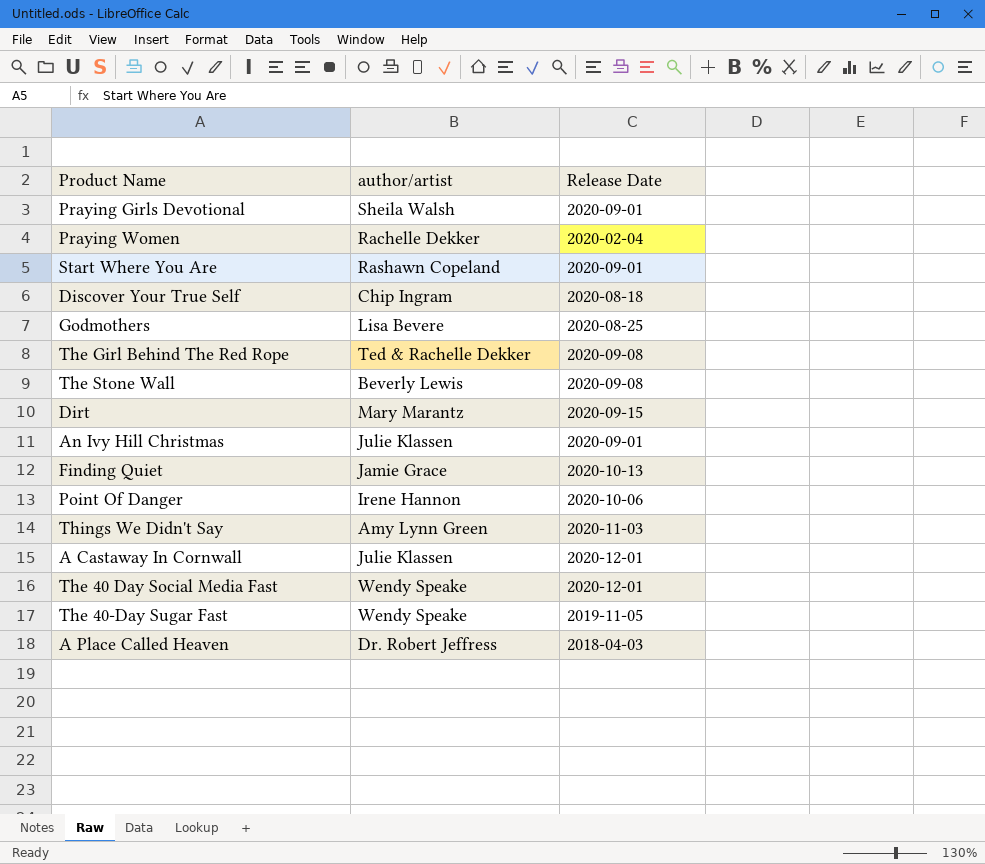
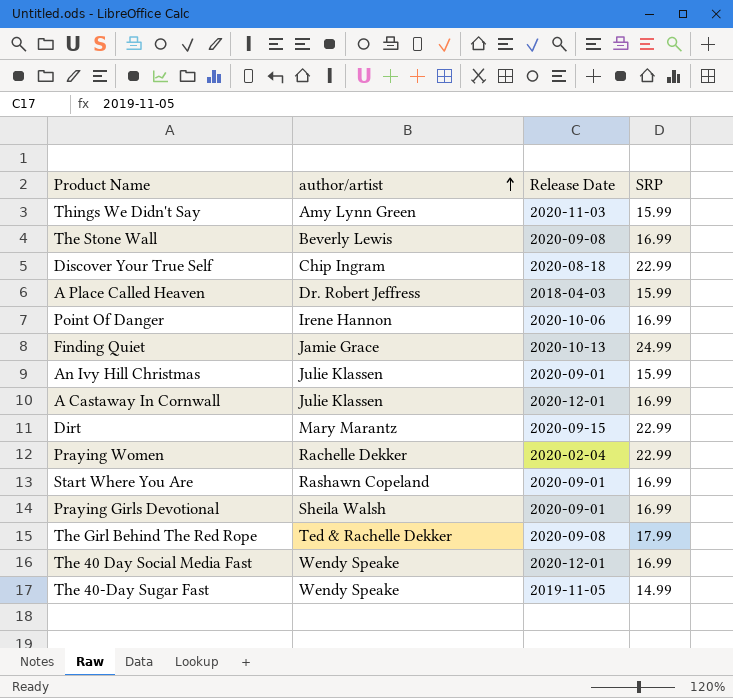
row order: none -> author/artist ascending
column SRP | position: none -> 4
row Godmothers: Lisa Bevere | 2020-08-25 -> none

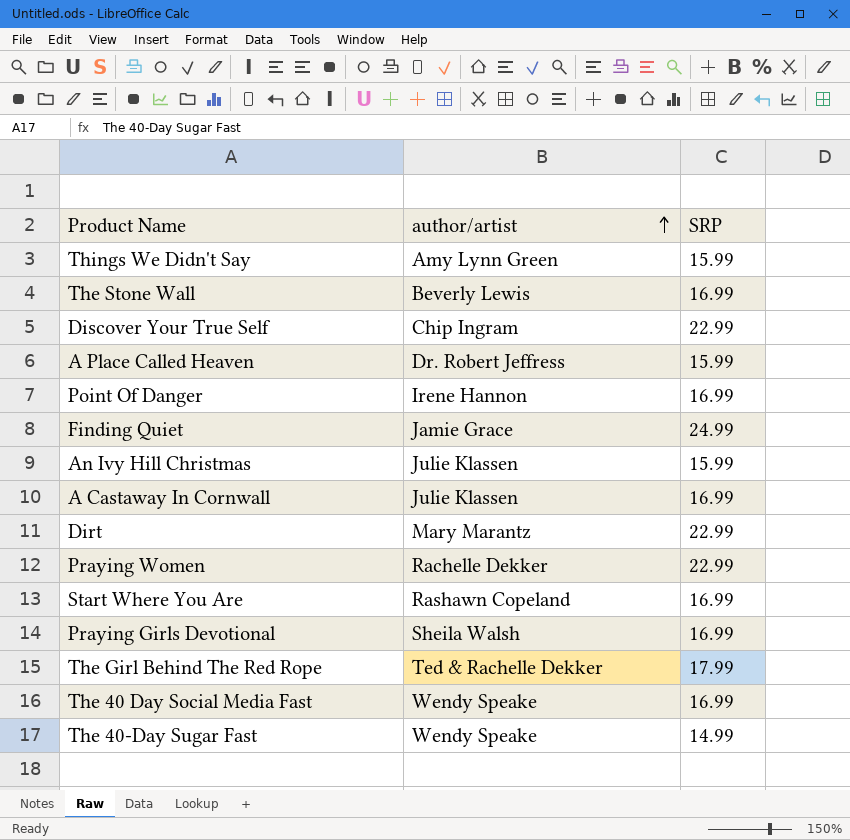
column Release Date | position: 3 -> none

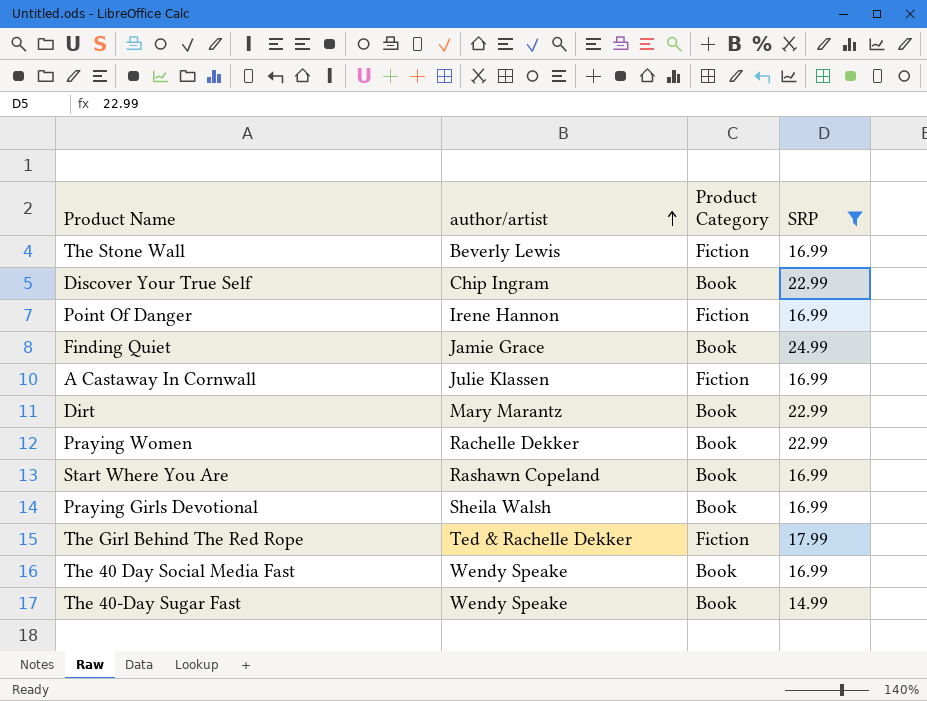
filter: none -> SRP != 15.99
column Product Category | position: none -> 3

